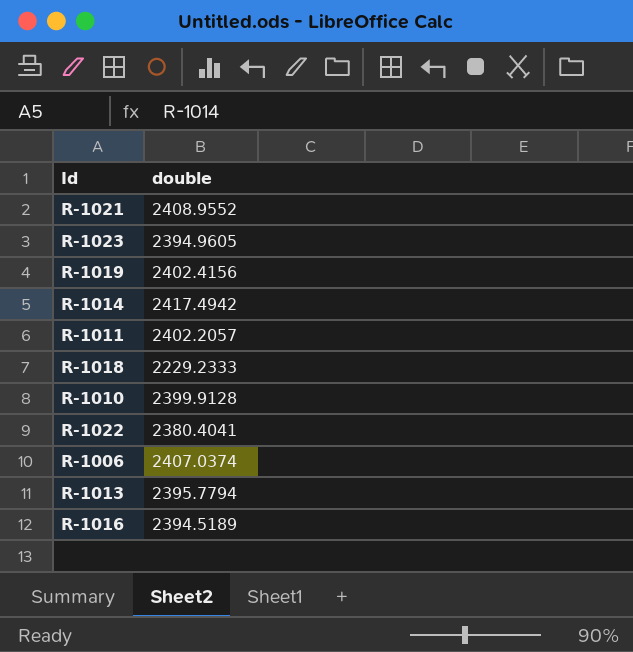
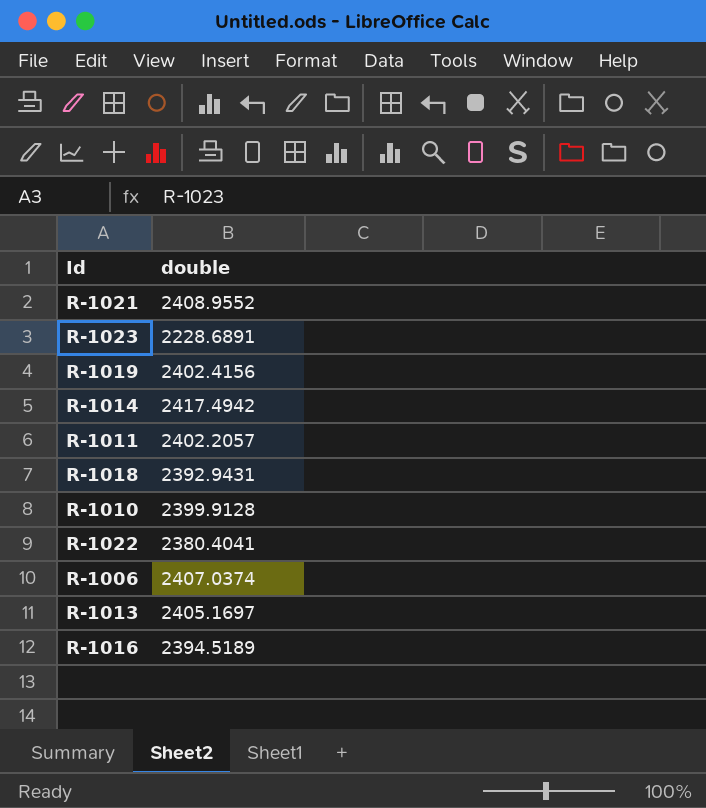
R-1023 | double: 2394.9605 -> 2228.6891
R-1018 | double: 2229.2333 -> 2392.9431
R-1013 | double: 2395.7794 -> 2405.1697

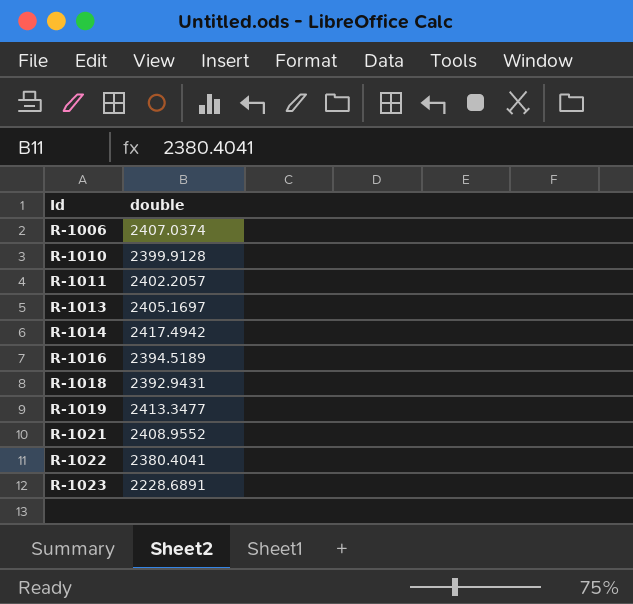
row order: none -> Id ascending
R-1019 | double: 2402.4156 -> 2413.3477

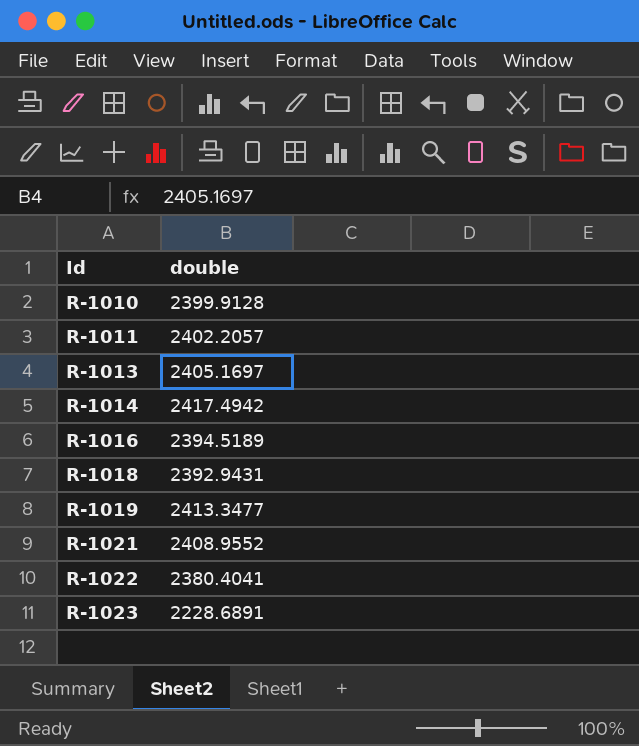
row R-1006: 2407.0374 -> none

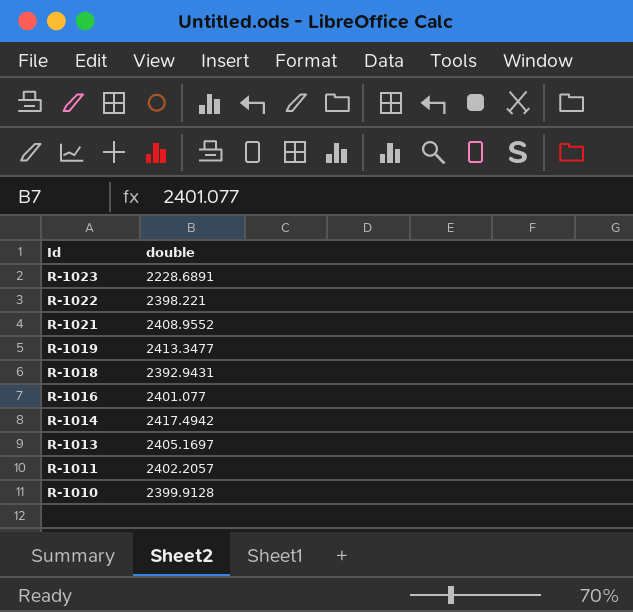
row order: Id ascending -> Id descending
R-1022 | double: 2380.4041 -> 2398.221
R-1016 | double: 2394.5189 -> 2401.077

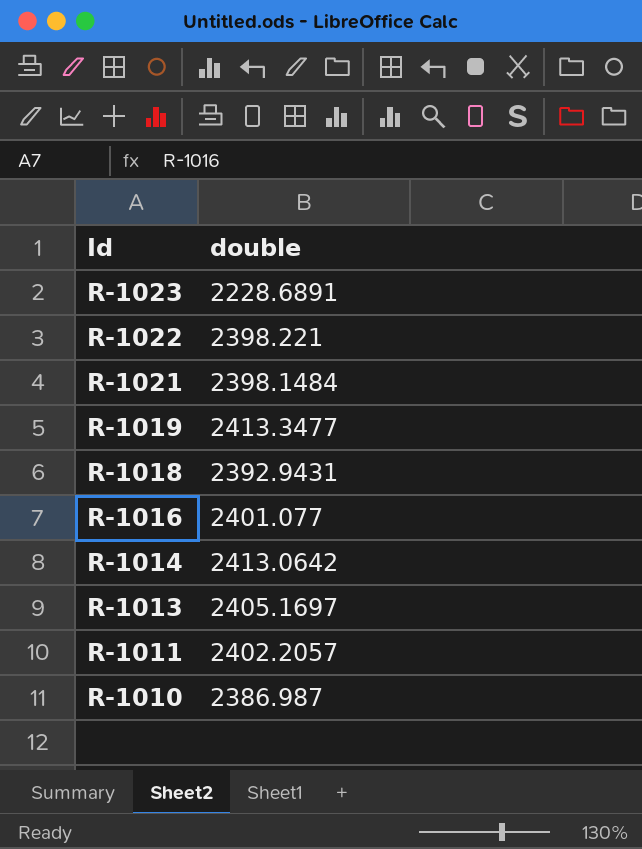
R-1021 | double: 2408.9552 -> 2398.1484
R-1014 | double: 2417.4942 -> 2413.0642
R-1010 | double: 2399.9128 -> 2386.987

